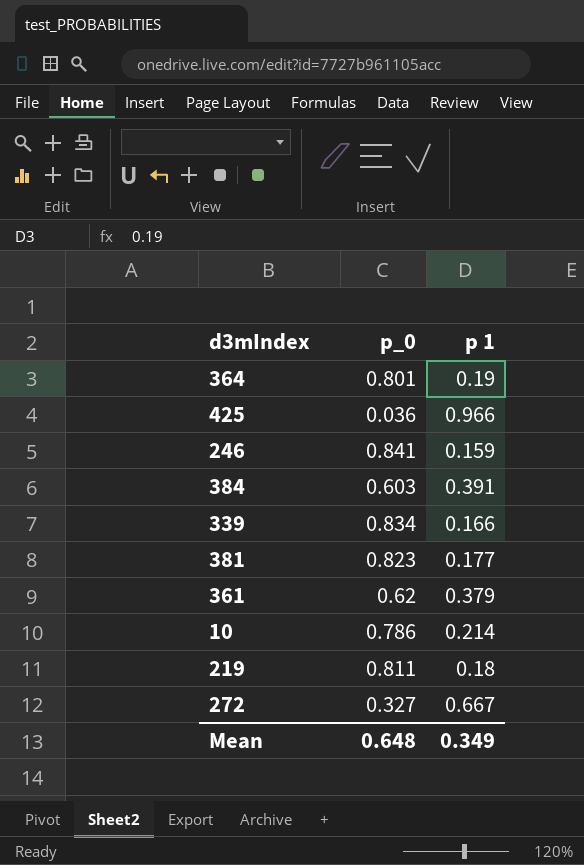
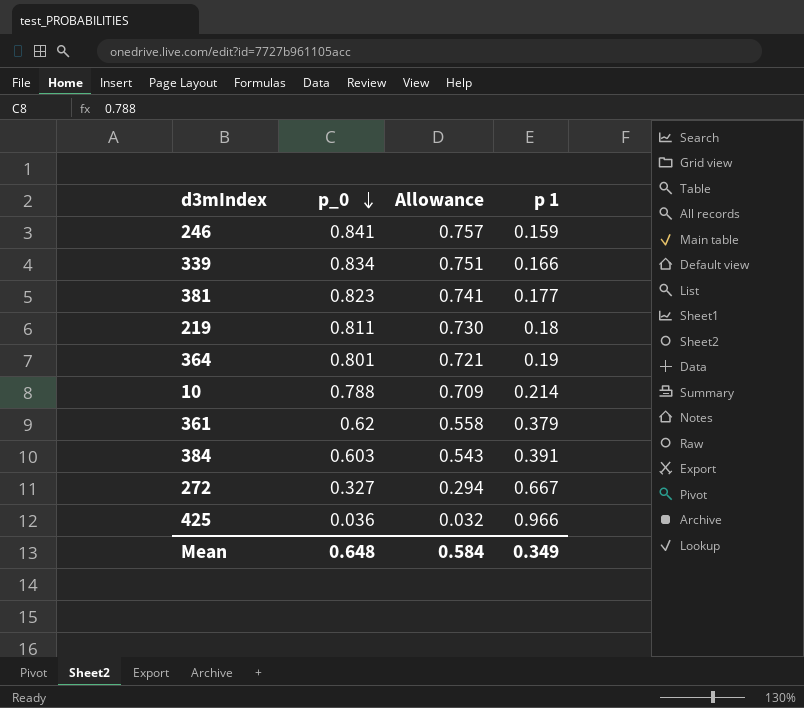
row order: none -> p_0 descending
column Allowance | formula: none -> [p_0] * 0.9
10 | p_0: 0.786 -> 0.788

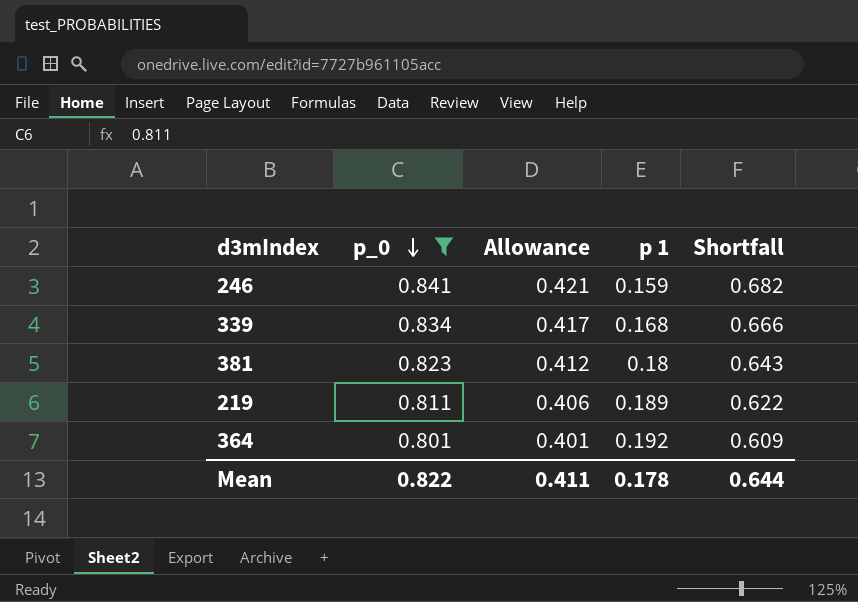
filter: none -> p_0 >= 0.801
column Allowance | formula: [p_0] * 0.9 -> [p_0] * 0.5
column Shortfall | formula: none -> [p_0] - [p 1]
339 | p 1: 0.166 -> 0.168
381 | p 1: 0.177 -> 0.18
219 | p 1: 0.18 -> 0.189
364 | p 1: 0.19 -> 0.192
Mean | p_0: 0.648 -> 0.822
Mean | Allowance: 0.584 -> 0.411
Mean | p 1: 0.349 -> 0.178

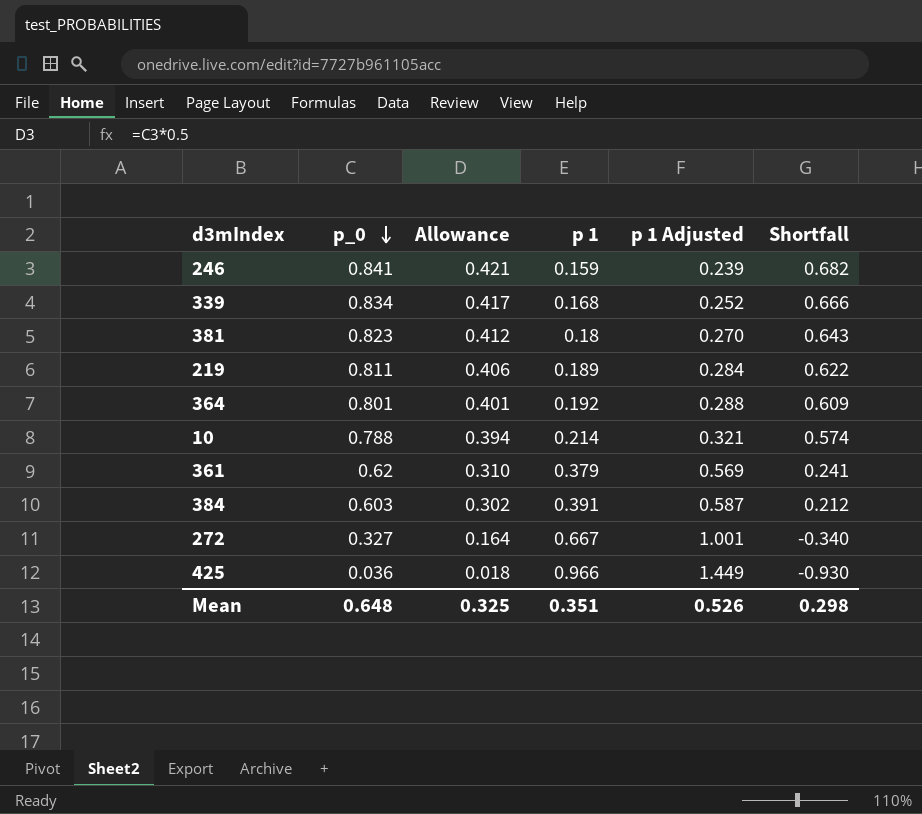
filter: p_0 >= 0.801 -> none
column p 1 Adjusted | formula: none -> [p 1] * 1.5
Mean | p_0: 0.822 -> 0.648
Mean | Allowance: 0.411 -> 0.325
Mean | p 1: 0.178 -> 0.351
Mean | Shortfall: 0.644 -> 0.298

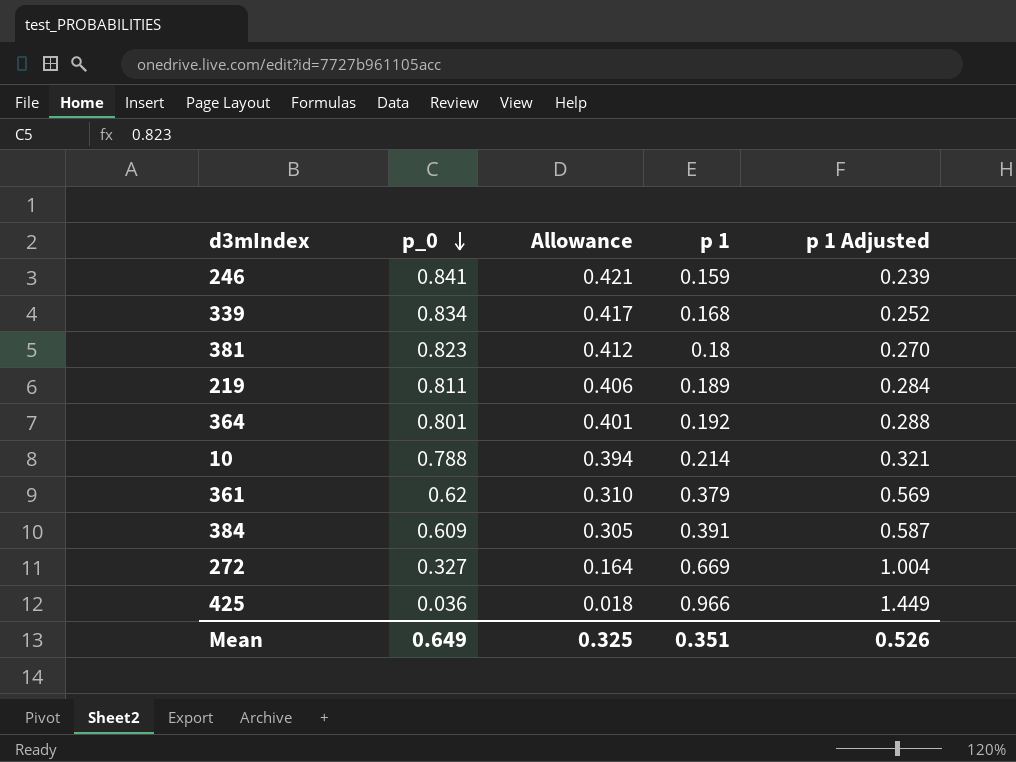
column Shortfall | formula: [p_0] - [p 1] -> none
384 | p_0: 0.603 -> 0.609
384 | Allowance: 0.302 -> 0.305
272 | p 1: 0.667 -> 0.669
272 | p 1 Adjusted: 1.001 -> 1.004
Mean | p_0: 0.648 -> 0.649

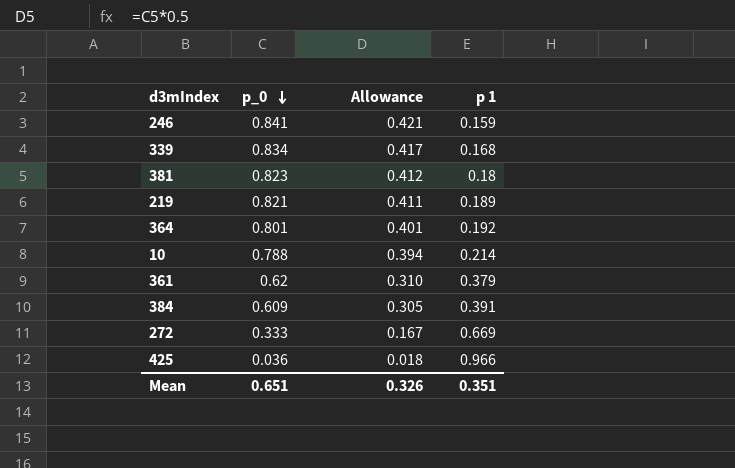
column p 1 Adjusted | formula: [p 1] * 1.5 -> none
219 | p_0: 0.811 -> 0.821
219 | Allowance: 0.406 -> 0.411
272 | p_0: 0.327 -> 0.333
272 | Allowance: 0.164 -> 0.167
Mean | p_0: 0.649 -> 0.651
Mean | Allowance: 0.325 -> 0.326

